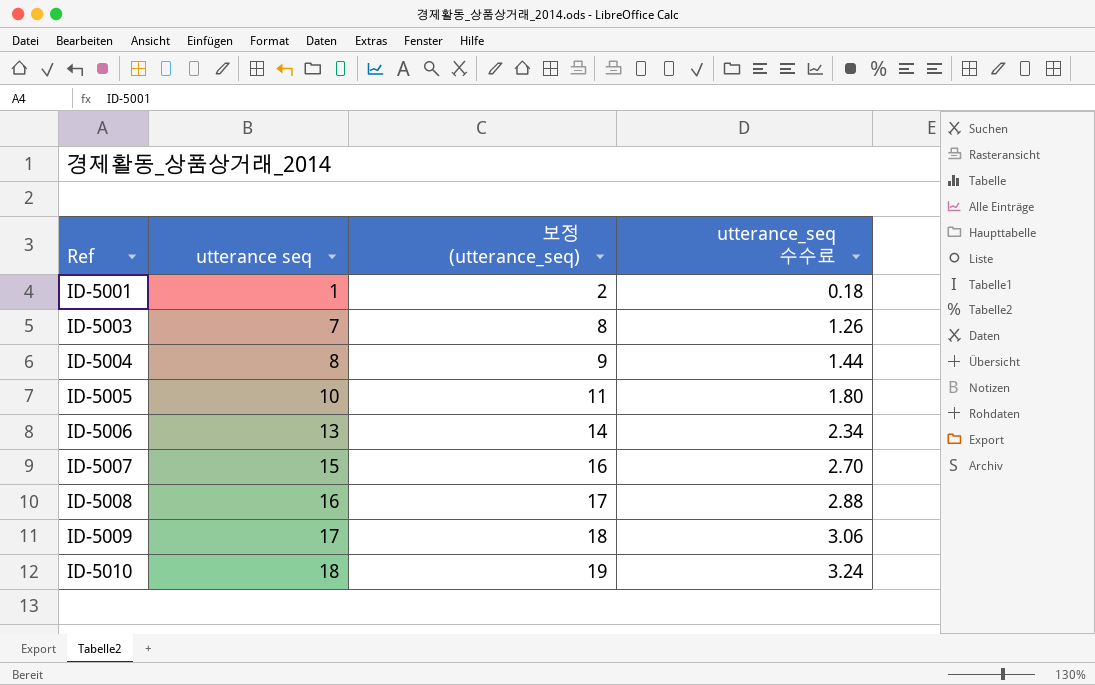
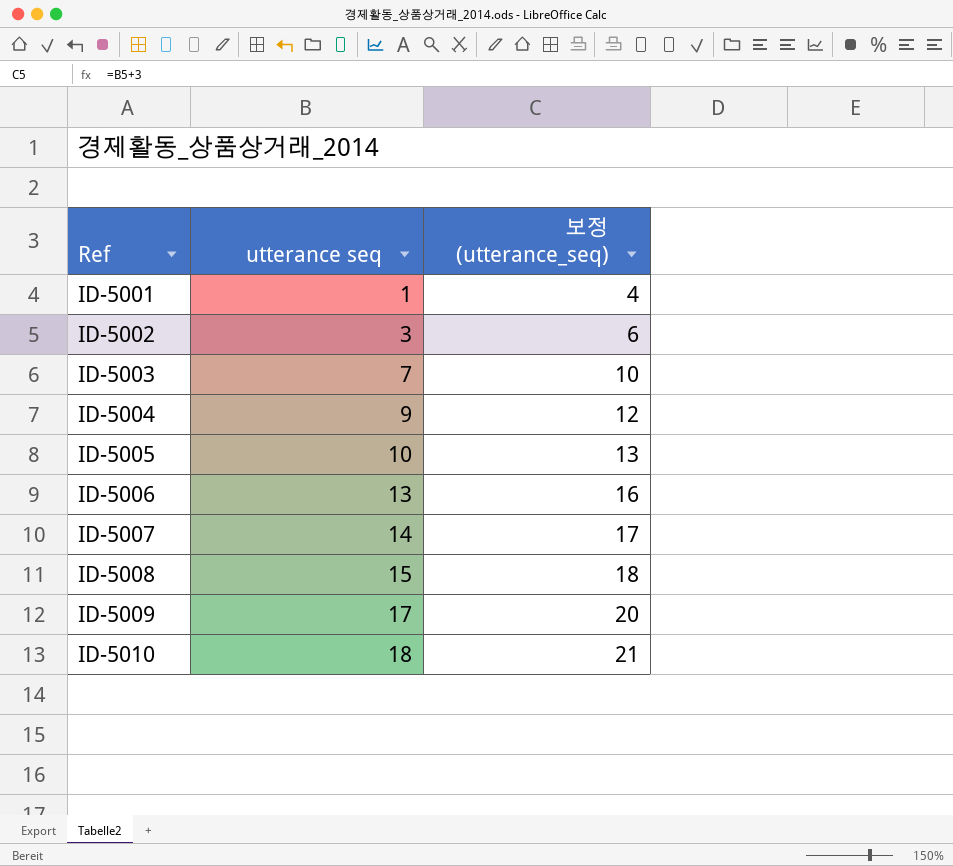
column utterance_seq 수수료 | formula: [utterance seq] * 0.18 -> none
column 보정 (utterance_seq) | formula: [utterance seq] + 1 -> [utterance seq] + 3
row ID-5002: none -> 3 | 6
ID-5004 | utterance seq: 8 -> 9
ID-5007 | utterance seq: 15 -> 14
ID-5008 | utterance seq: 16 -> 15

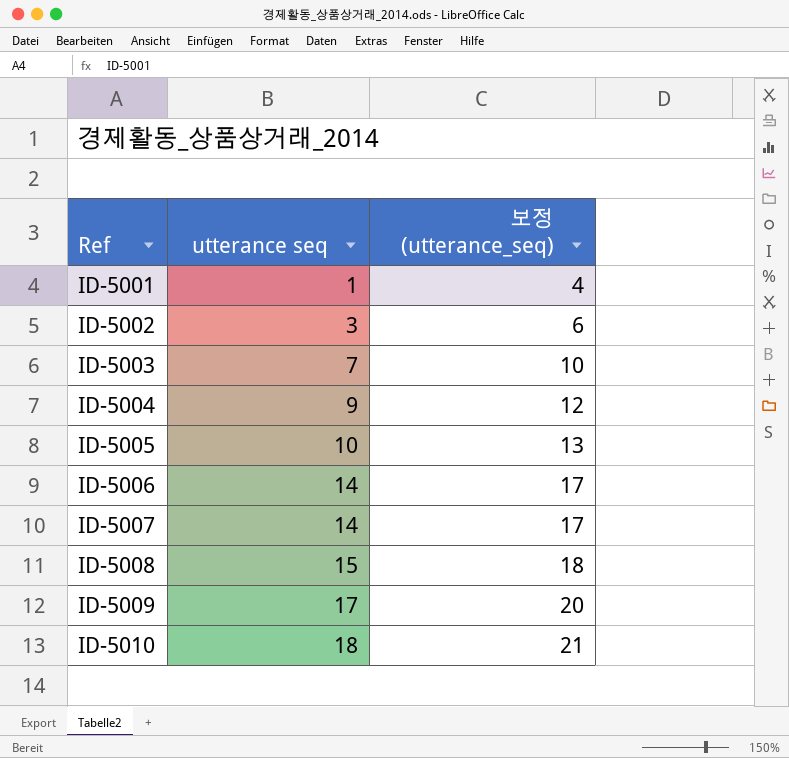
ID-5006 | utterance seq: 13 -> 14
ID-5006 | 보정 (utterance_seq): 16 -> 17

